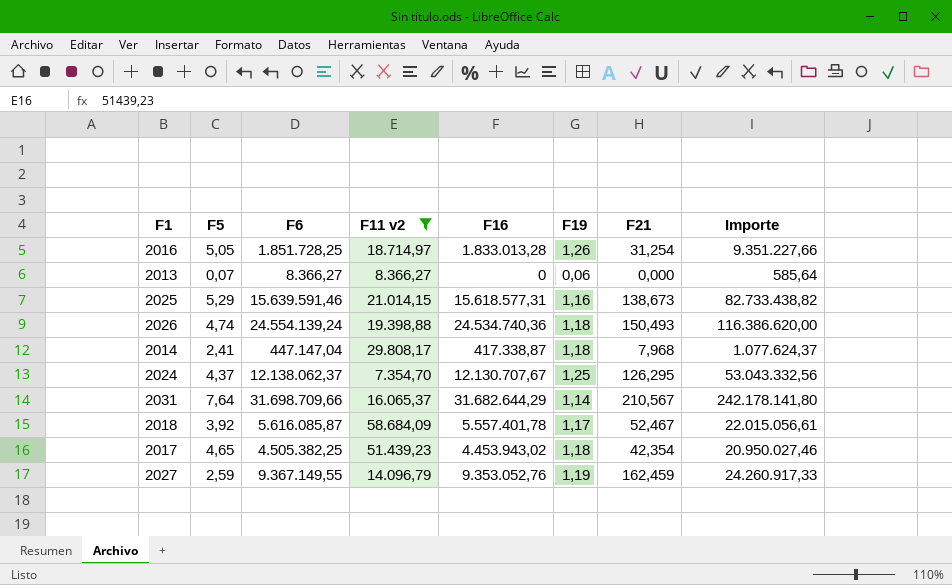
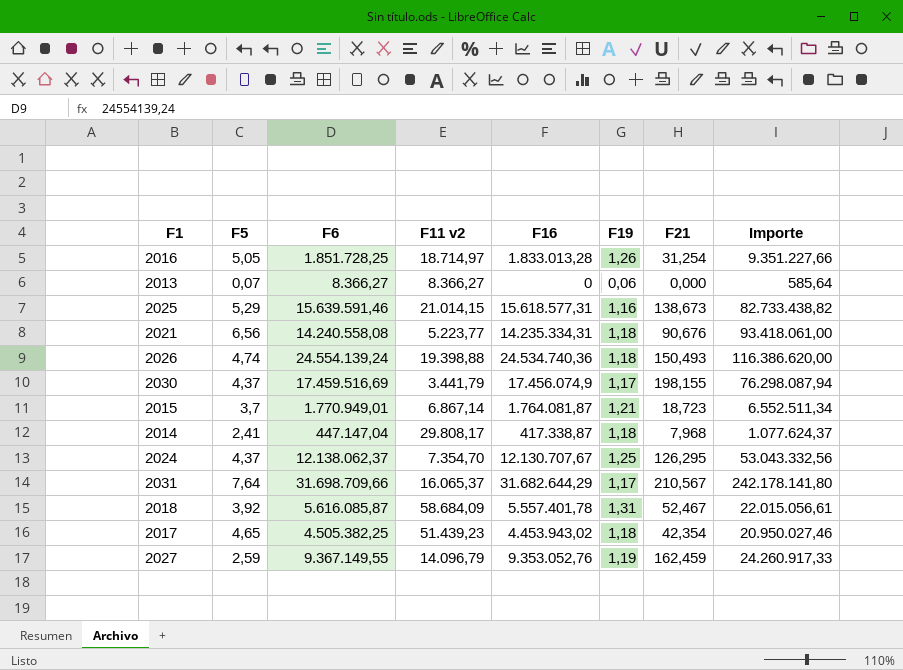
filter: F11 v2 >= 7.354,70 -> none
2031 | F19: 1,14 -> 1,17
2018 | F19: 1,17 -> 1,31

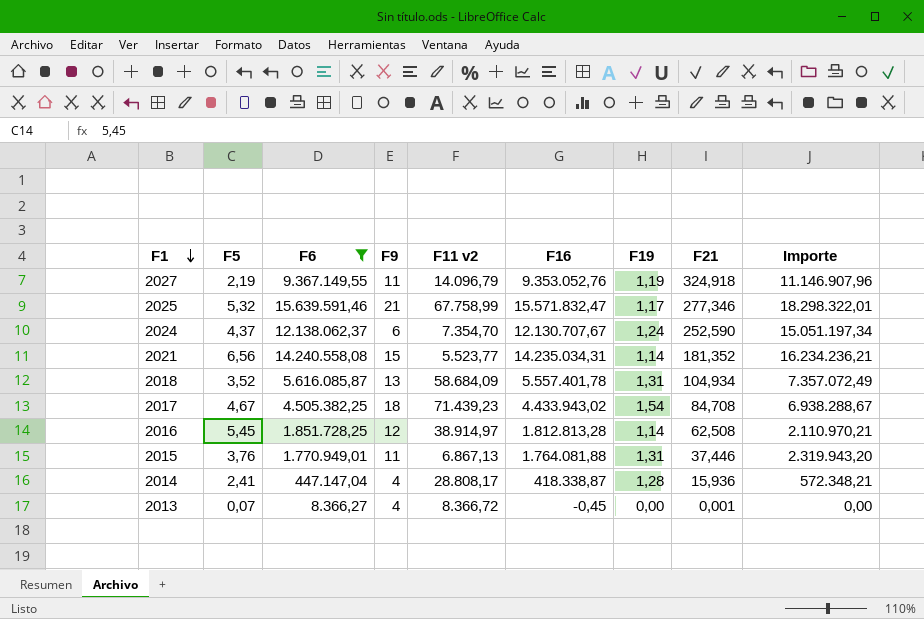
filter: none -> F6 <= 15.639.591,46
row order: none -> F1 descending
column F9 | position: none -> 4
column Importe | formula: [F5] * [F6] -> [F6] * [F19]
2027 | F5: 2,59 -> 2,19
2027 | F21: 162,459 -> 324,918
2025 | F5: 5,29 -> 5,32
2025 | F11 v2: 21.014,15 -> 67.758,99
2025 | F16: 15.618.577,31 -> 15.571.832,47
2025 | F19: 1,16 -> 1,17
2025 | F21: 138,673 -> 277,346
2024 | F19: 1,25 -> 1,24
2024 | F21: 126,295 -> 252,590
2021 | F11 v2: 5.223,77 -> 5.523,77
2021 | F16: 14.235.334,31 -> 14.235.034,31
2021 | F19: 1,18 -> 1,14
2021 | F21: 90,676 -> 181,352
2018 | F5: 3,92 -> 3,52
2018 | F21: 52,467 -> 104,934
2017 | F5: 4,65 -> 4,67
2017 | F11 v2: 51.439,23 -> 71.439,23
2017 | F16: 4.453.943,02 -> 4.433.943,02
2017 | F19: 1,18 -> 1,54
2017 | F21: 42,354 -> 84,708
2016 | F5: 5,05 -> 5,45
2016 | F11 v2: 18.714,97 -> 38.914,97
2016 | F16: 1.833.013,28 -> 1.812.813,28
2016 | F19: 1,26 -> 1,14
2016 | F21: 31,254 -> 62,508
2015 | F5: 3,7 -> 3,76
2015 | F11 v2: 6.867,14 -> 6.867,13
2015 | F16: 1.764.081,87 -> 1.764.081,88
2015 | F19: 1,21 -> 1,31
2015 | F21: 18,723 -> 37,446
2014 | F11 v2: 29.808,17 -> 28.808,17
2014 | F16: 417.338,87 -> 418.338,87
2014 | F19: 1,18 -> 1,28
2014 | F21: 7,968 -> 15,936
2013 | F11 v2: 8.366,27 -> 8.366,72
2013 | F16: 0 -> -0,45
2013 | F19: 0,06 -> 0,00
2013 | F21: 0,000 -> 0,001

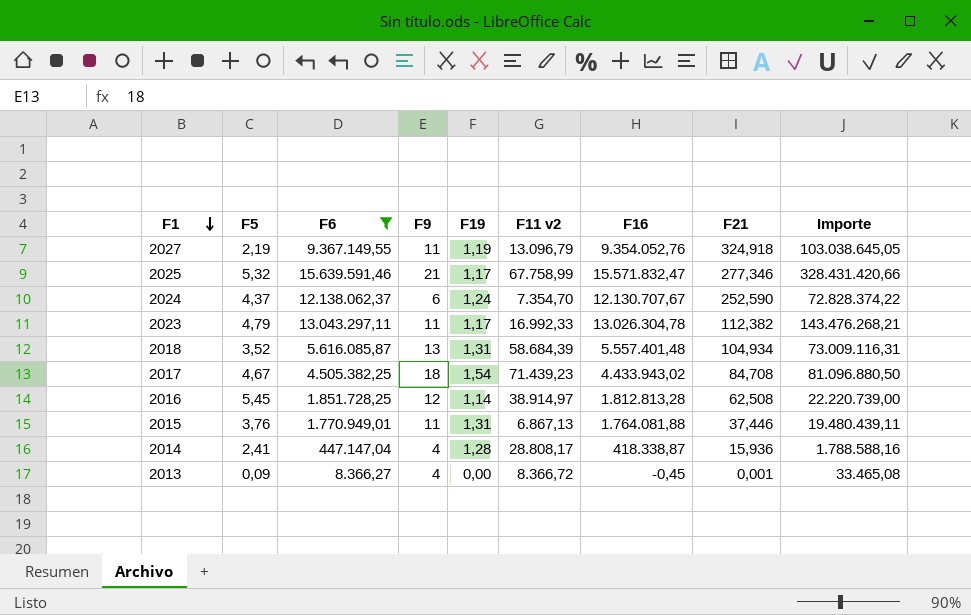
column F19 | position: 7 -> 5
column Importe | formula: [F6] * [F19] -> [F6] * [F9]
row 2021: 6,56 | 14.240.558,08 | 15 | 5.523,77 | 14.235.034,31 | 1,14 | 181,352 | 16.234.236,21 -> none
2027 | F11 v2: 14.096,79 -> 13.096,79
2027 | F16: 9.353.052,76 -> 9.354.052,76
row 2023: none -> 4,79 | 13.043.297,11 | 11 | 1,17 | 16.992,33 | 13.026.304,78 | 112,382 | 143.476.268,21
2018 | F11 v2: 58.684,09 -> 58.684,39
2018 | F16: 5.557.401,78 -> 5.557.401,48
2013 | F5: 0,07 -> 0,09

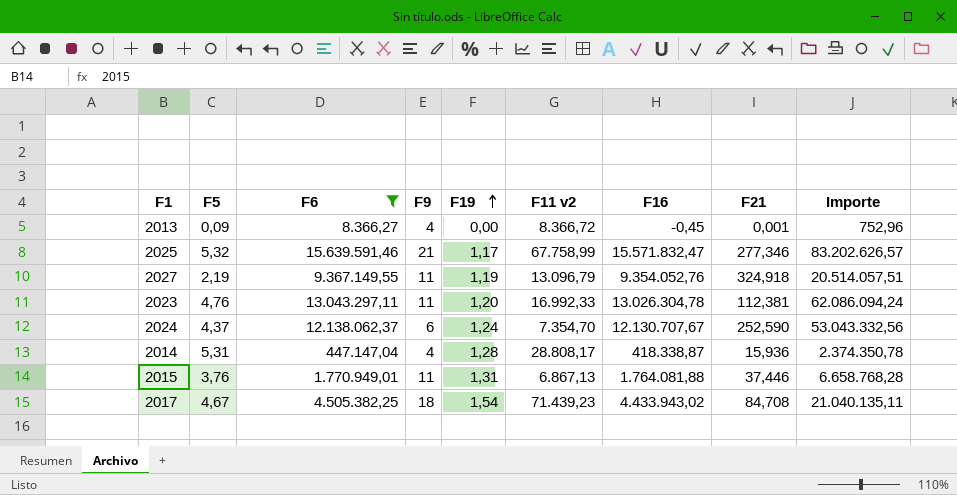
row order: F1 descending -> F19 ascending
column Importe | formula: [F6] * [F9] -> [F5] * [F6]
row 2018: 3,52 | 5.616.085,87 | 13 | 1,31 | 58.684,39 | 5.557.401,48 | 104,934 | 73.009.116,31 -> none
row 2016: 5,45 | 1.851.728,25 | 12 | 1,14 | 38.914,97 | 1.812.813,28 | 62,508 | 22.220.739,00 -> none
2023 | F5: 4,79 -> 4,76
2023 | F19: 1,17 -> 1,20
2023 | F21: 112,382 -> 112,381
2014 | F5: 2,41 -> 5,31

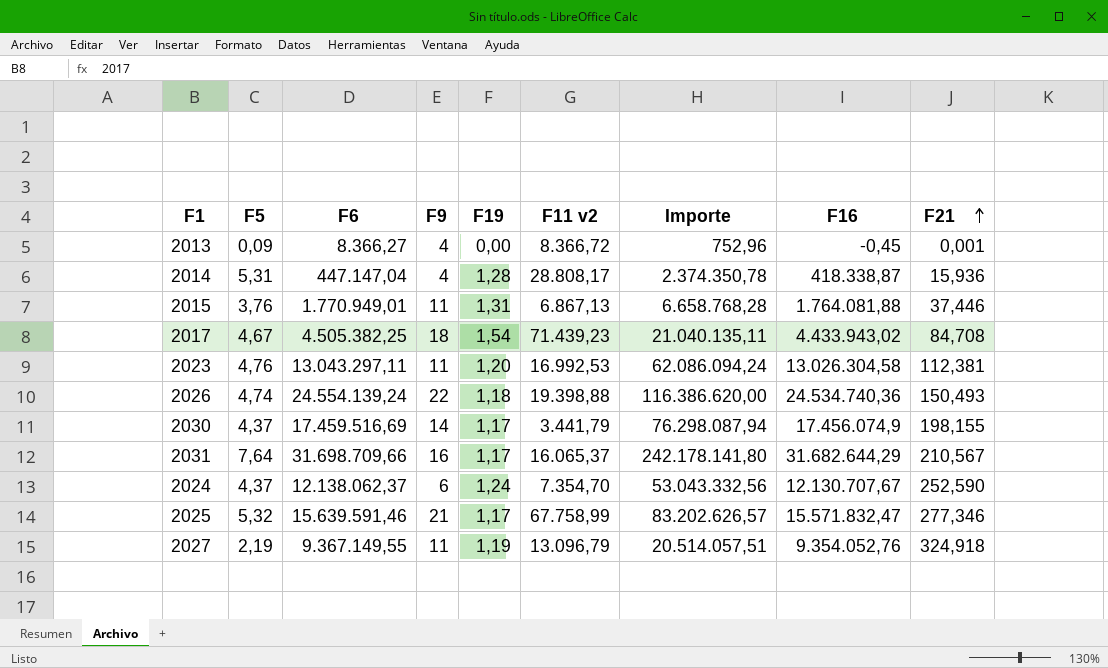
filter: F6 <= 15.639.591,46 -> none
row order: F19 ascending -> F21 ascending
column Importe | position: 9 -> 7
2023 | F11 v2: 16.992,33 -> 16.992,53
2023 | F16: 13.026.304,78 -> 13.026.304,58

